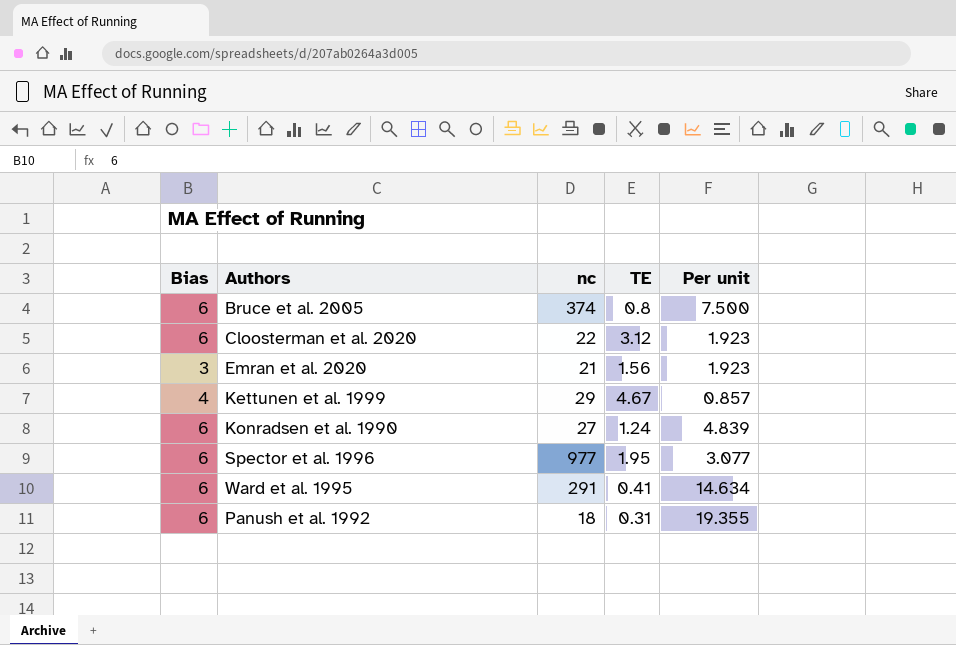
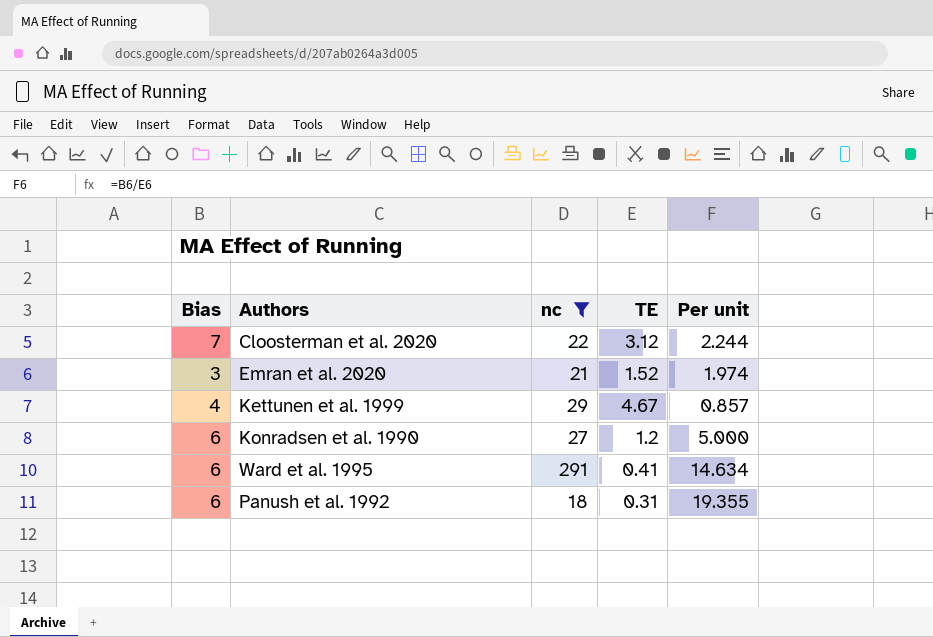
filter: none -> nc <= 291
Cloosterman et al. 2020 | Bias: 6 -> 7
Cloosterman et al. 2020 | Per unit: 1.923 -> 2.244
Emran et al. 2020 | TE: 1.56 -> 1.52
Emran et al. 2020 | Per unit: 1.923 -> 1.974
Konradsen et al. 1990 | TE: 1.24 -> 1.2
Konradsen et al. 1990 | Per unit: 4.839 -> 5.000

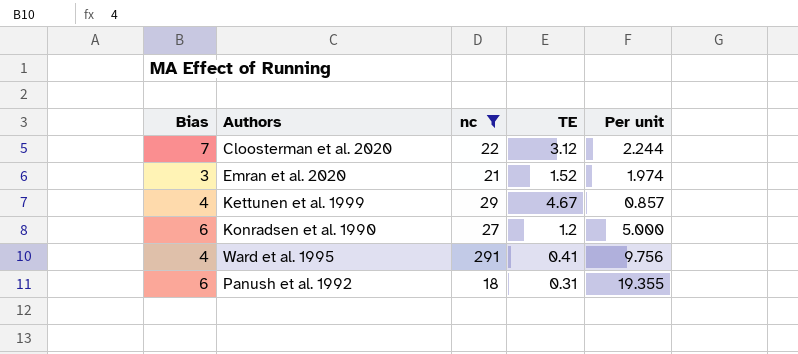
Ward et al. 1995 | Bias: 6 -> 4
Ward et al. 1995 | Per unit: 14.634 -> 9.756

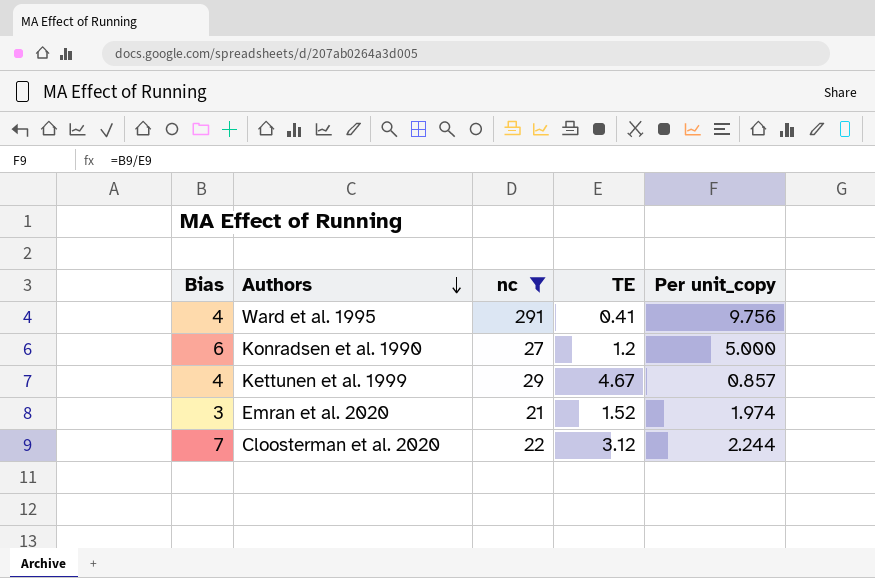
row order: none -> Authors descending
column name: Per unit -> Per unit_copy
row Panush et al. 1992: 6 | 18 | 0.31 | 19.355 -> none

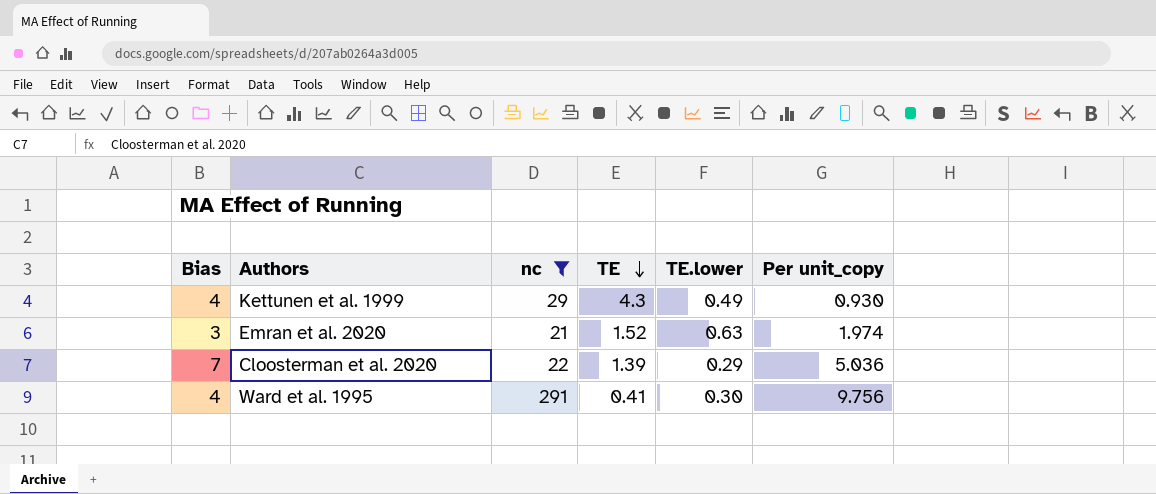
row order: Authors descending -> TE descending
column TE.lower | position: none -> 5
row Konradsen et al. 1990: 6 | 27 | 1.2 | 5.000 -> none
Kettunen et al. 1999 | TE: 4.67 -> 4.3
Kettunen et al. 1999 | Per unit_copy: 0.857 -> 0.930
Cloosterman et al. 2020 | TE: 3.12 -> 1.39
Cloosterman et al. 2020 | Per unit_copy: 2.244 -> 5.036

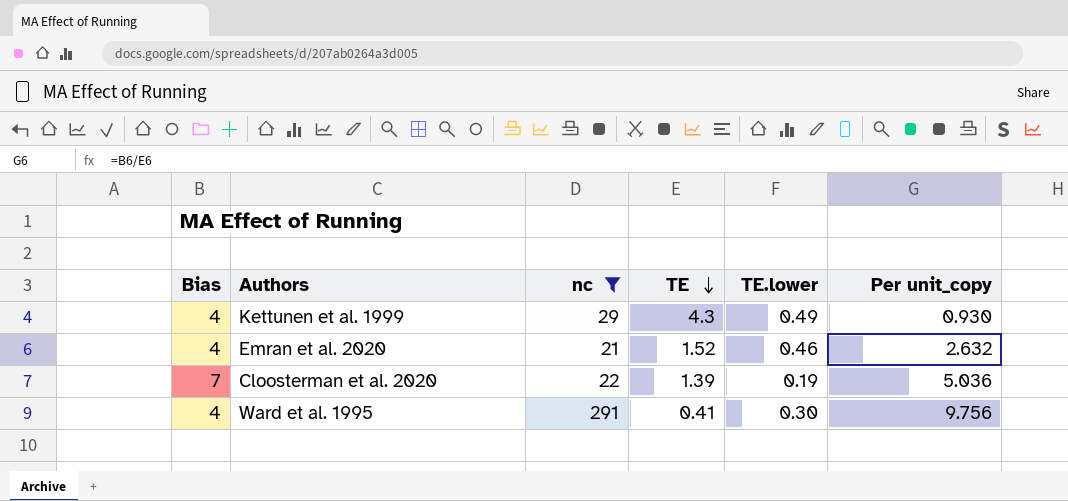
Emran et al. 2020 | Bias: 3 -> 4
Emran et al. 2020 | TE.lower: 0.63 -> 0.46
Emran et al. 2020 | Per unit_copy: 1.974 -> 2.632
Cloosterman et al. 2020 | TE.lower: 0.29 -> 0.19

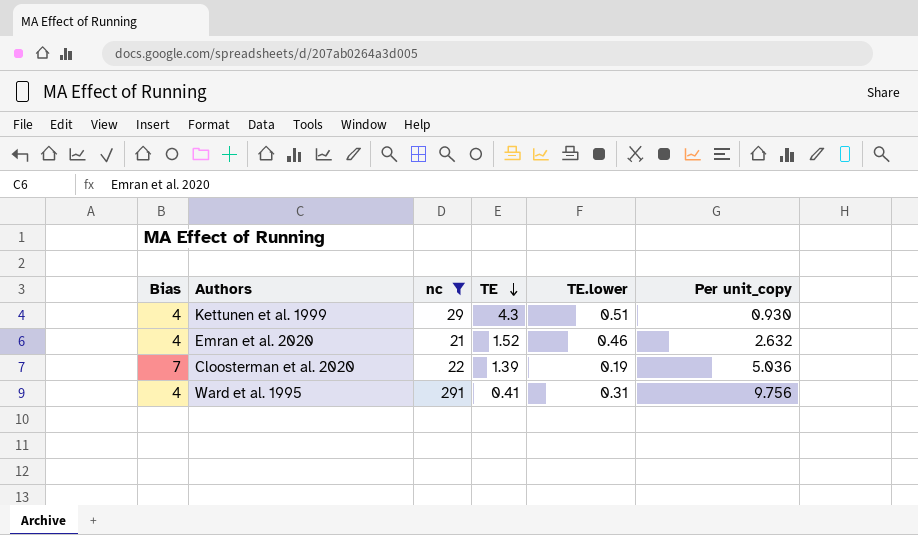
Kettunen et al. 1999 | TE.lower: 0.49 -> 0.51
Ward et al. 1995 | TE.lower: 0.30 -> 0.31

